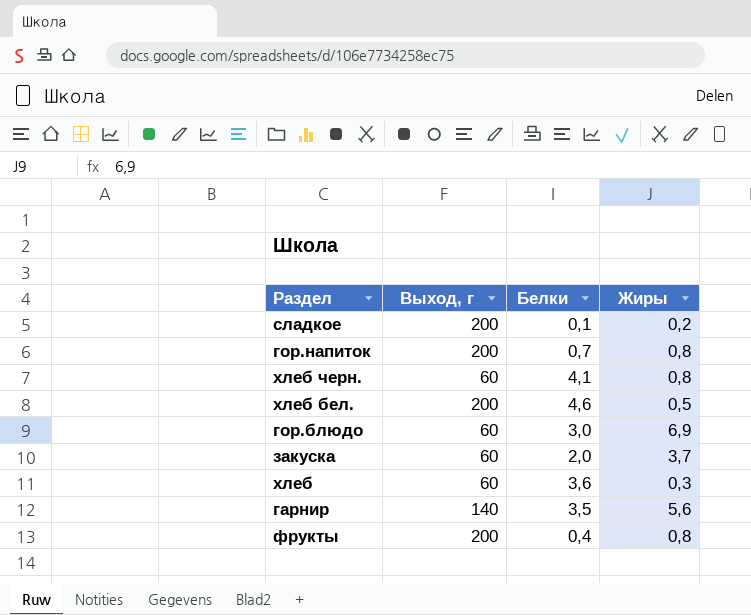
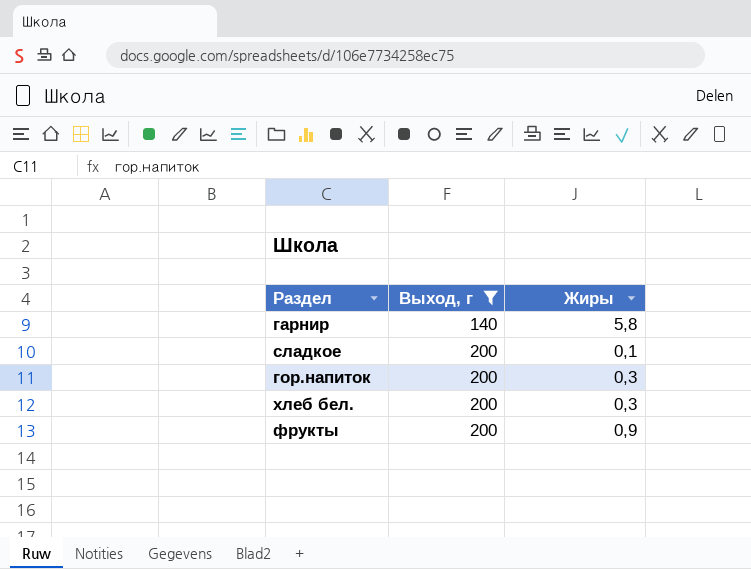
filter: none -> Выход, г != 60
row order: none -> Выход, г ascending
column Белки | position: 3 -> none
гарнир | Жиры: 5,6 -> 5,8
сладкое | Жиры: 0,2 -> 0,1
гор.напиток | Жиры: 0,8 -> 0,3
хлеб бел. | Жиры: 0,5 -> 0,3
фрукты | Жиры: 0,8 -> 0,9

